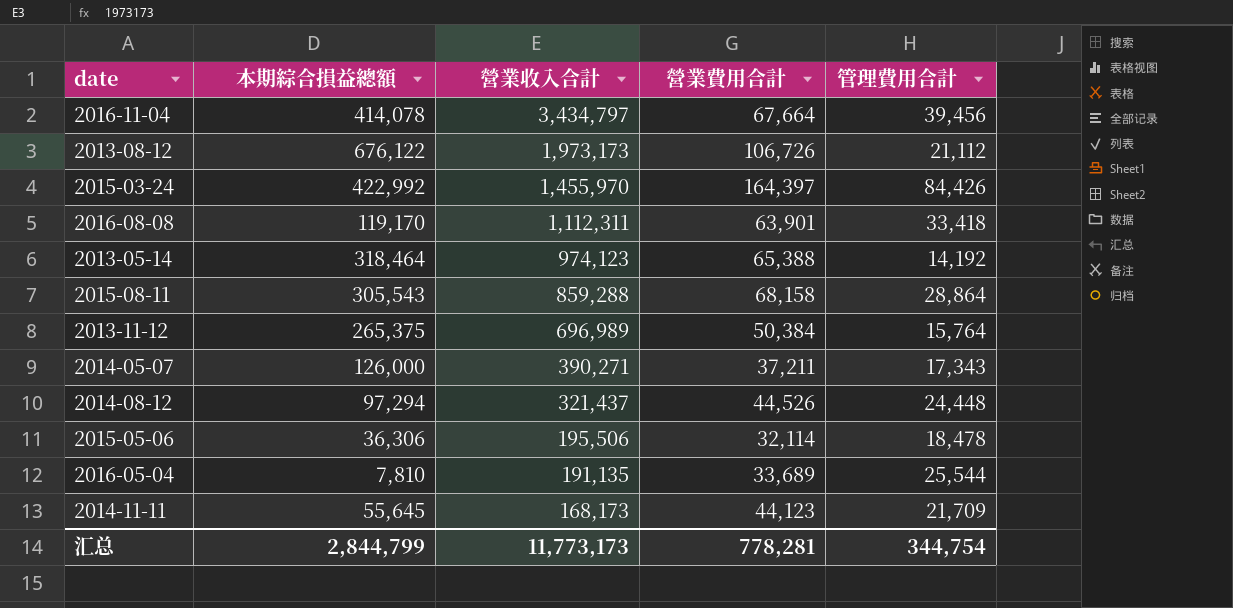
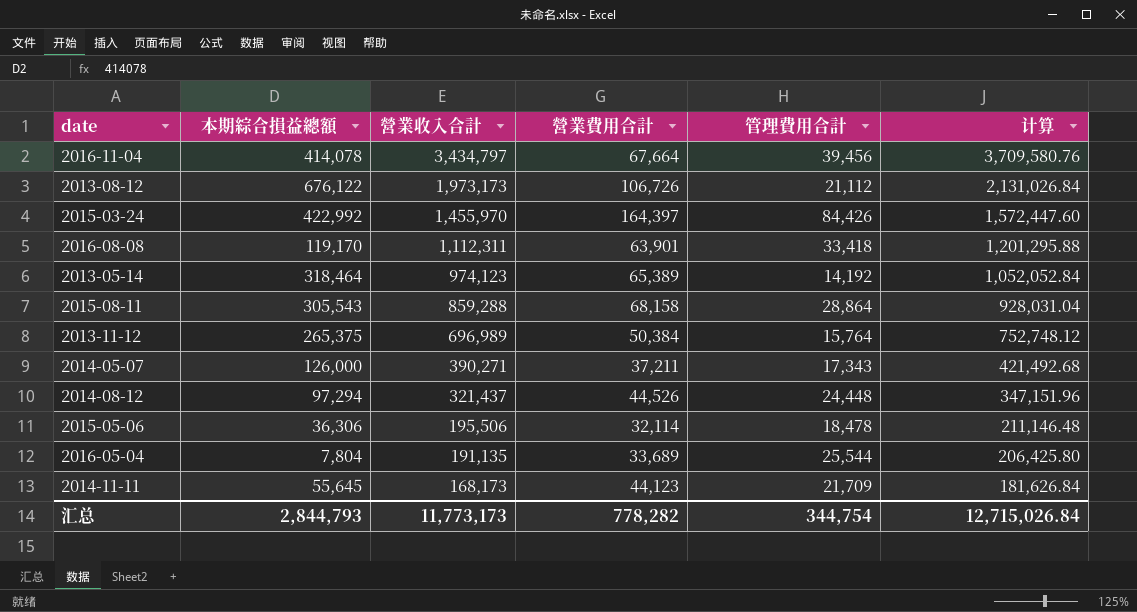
column 计算 | formula: none -> [營業收入合計] * 1.08
2013-05-14 | 營業費用合計: 65,388 -> 65,389
2016-05-04 | 本期綜合損益總額: 7,810 -> 7,804
汇总 | 本期綜合損益總額: 2,844,799 -> 2,844,793
汇总 | 營業費用合計: 778,281 -> 778,282

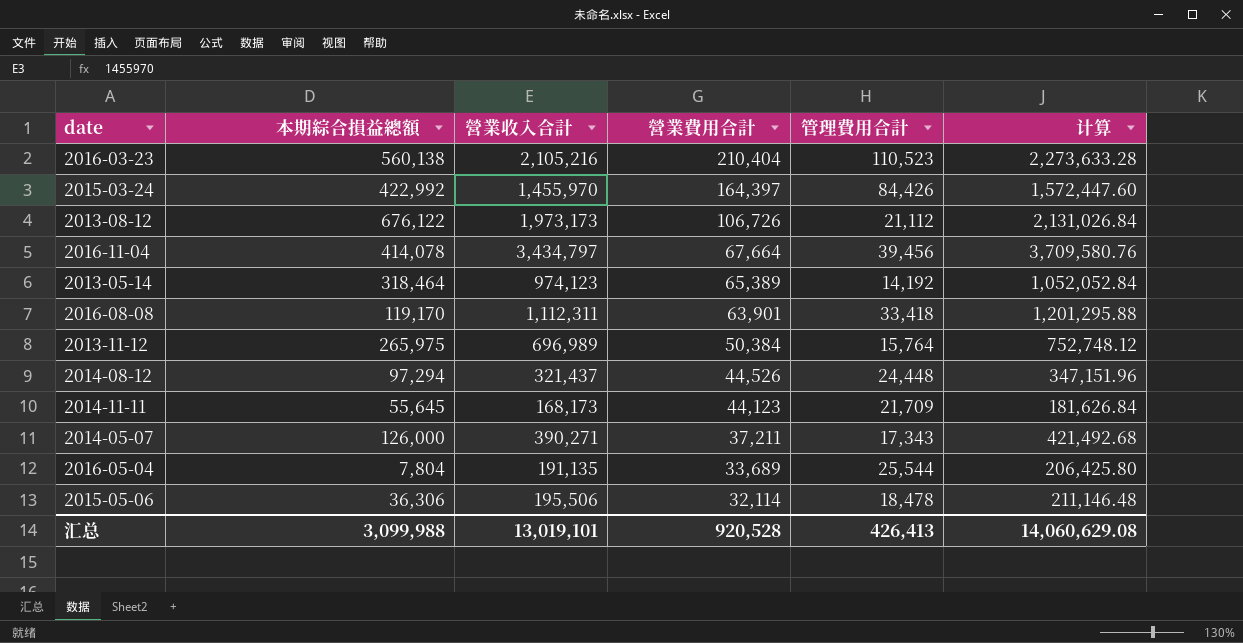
row order: 營業收入合計 descending -> 營業費用合計 descending
row 2015-08-11: 305,543 | 859,288 | 68,158 | 28,864 | 928,031.04 -> none
row 2016-03-23: none -> 560,138 | 2,105,216 | 210,404 | 110,523 | 2,273,633.28
2013-11-12 | 本期綜合損益總額: 265,375 -> 265,975
汇总 | 本期綜合損益總額: 2,844,793 -> 3,099,988
汇总 | 營業收入合計: 11,773,173 -> 13,019,101
汇总 | 營業費用合計: 778,282 -> 920,528
汇总 | 管理費用合計: 344,754 -> 426,413
汇总 | 计算: 12,715,026.84 -> 14,060,629.08

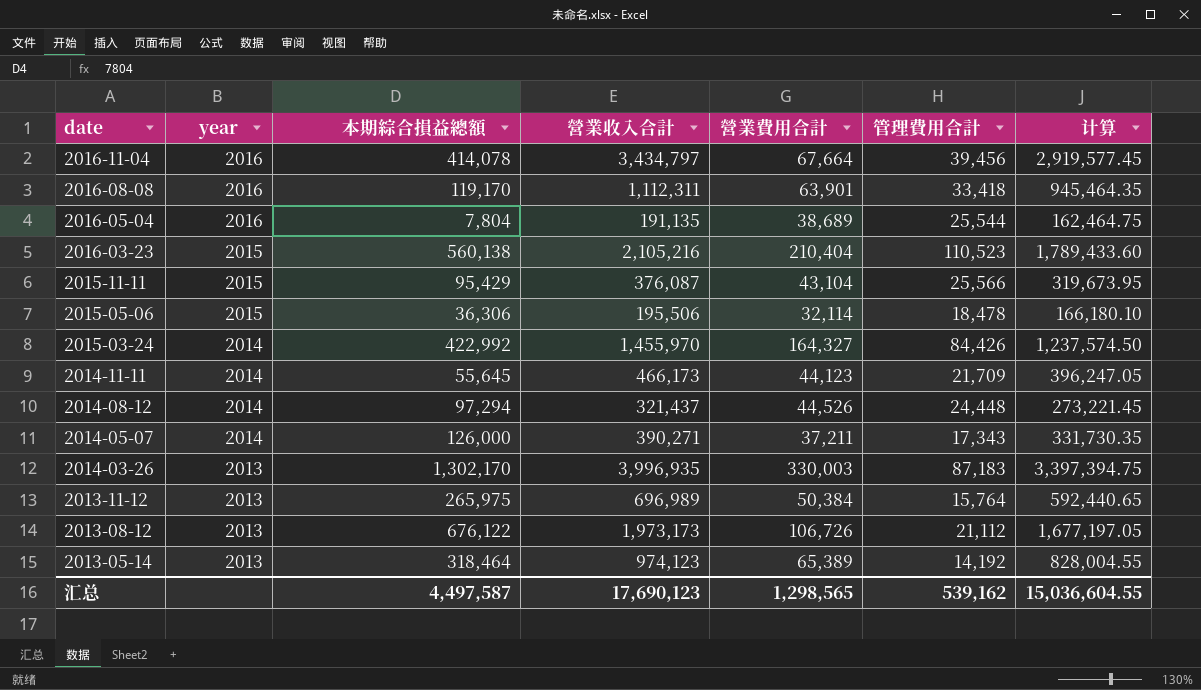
row order: 營業費用合計 descending -> date descending
column year | position: none -> 2
column 计算 | formula: [營業收入合計] * 1.08 -> [營業收入合計] * 0.85
2016-05-04 | 營業費用合計: 33,689 -> 38,689
row 2015-11-11: none -> 2015 | 95,429 | 376,087 | 43,104 | 25,566 | 319,673.95
2015-03-24 | 營業費用合計: 164,397 -> 164,327
2014-11-11 | 營業收入合計: 168,173 -> 466,173
row 2014-03-26: none -> 2013 | 1,302,170 | 3,996,935 | 330,003 | 87,183 | 3,397,394.75
汇总 | 本期綜合損益總額: 3,099,988 -> 4,497,587
汇总 | 營業收入合計: 13,019,101 -> 17,690,123
汇总 | 營業費用合計: 920,528 -> 1,298,565
汇总 | 管理費用合計: 426,413 -> 539,162
汇总 | 计算: 14,060,629.08 -> 15,036,604.55

